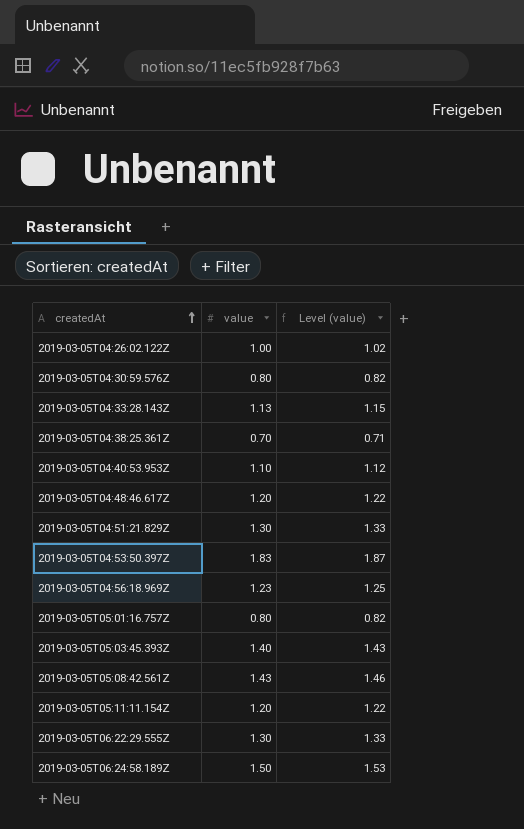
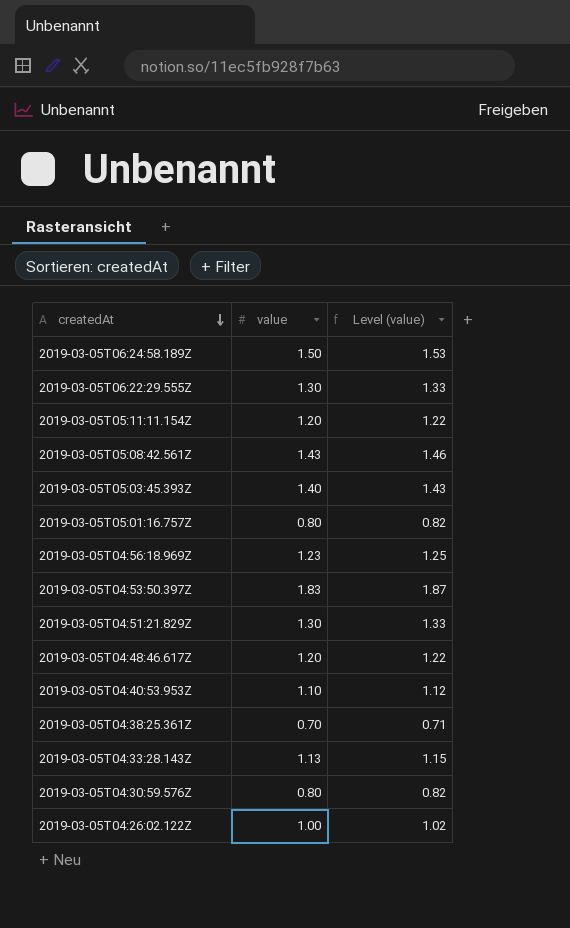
row order: createdAt ascending -> createdAt descending

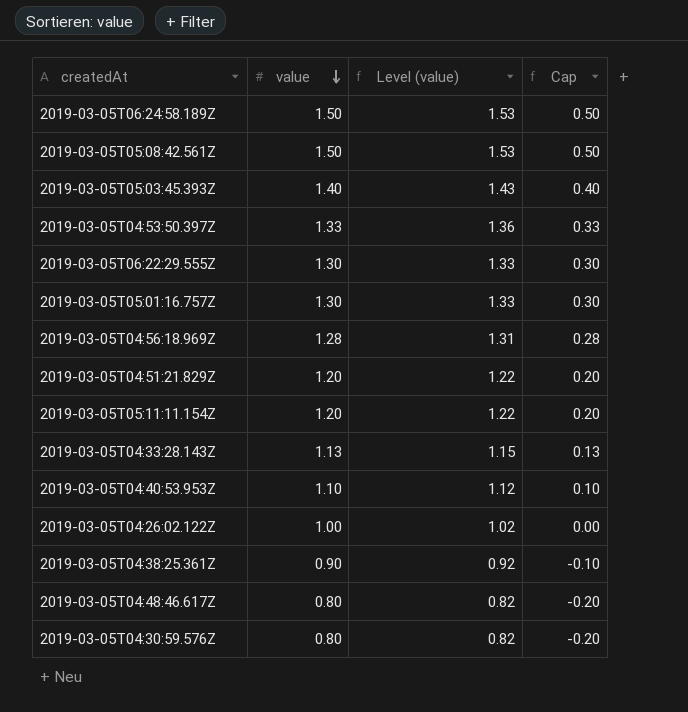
row order: createdAt descending -> value descending
column Cap | formula: none -> [value] - 1
2019-03-05T05:08:42.561Z | value: 1.43 -> 1.50
2019-03-05T05:08:42.561Z | Level (value): 1.46 -> 1.53
2019-03-05T04:53:50.397Z | value: 1.83 -> 1.33
2019-03-05T04:53:50.397Z | Level (value): 1.87 -> 1.36
2019-03-05T05:01:16.757Z | value: 0.80 -> 1.30
2019-03-05T05:01:16.757Z | Level (value): 0.82 -> 1.33
2019-03-05T04:56:18.969Z | value: 1.23 -> 1.28
2019-03-05T04:56:18.969Z | Level (value): 1.25 -> 1.31
2019-03-05T04:51:21.829Z | value: 1.30 -> 1.20
2019-03-05T04:51:21.829Z | Level (value): 1.33 -> 1.22
2019-03-05T04:38:25.361Z | value: 0.70 -> 0.90
2019-03-05T04:38:25.361Z | Level (value): 0.71 -> 0.92
2019-03-05T04:48:46.617Z | value: 1.20 -> 0.80
2019-03-05T04:48:46.617Z | Level (value): 1.22 -> 0.82

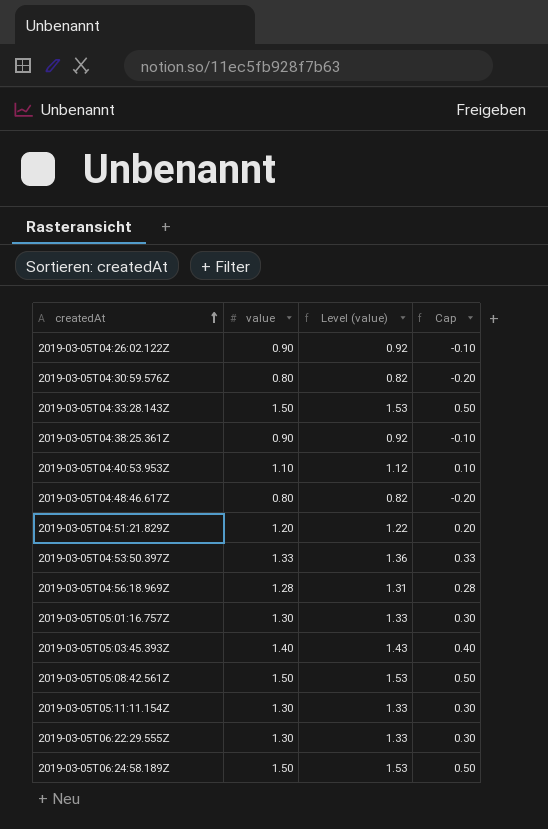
row order: value descending -> createdAt ascending
2019-03-05T04:26:02.122Z | value: 1.00 -> 0.90
2019-03-05T04:26:02.122Z | Level (value): 1.02 -> 0.92
2019-03-05T04:26:02.122Z | Cap: 0.00 -> -0.10
2019-03-05T04:33:28.143Z | value: 1.13 -> 1.50
2019-03-05T04:33:28.143Z | Level (value): 1.15 -> 1.53
2019-03-05T04:33:28.143Z | Cap: 0.13 -> 0.50
2019-03-05T05:11:11.154Z | value: 1.20 -> 1.30
2019-03-05T05:11:11.154Z | Level (value): 1.22 -> 1.33
2019-03-05T05:11:11.154Z | Cap: 0.20 -> 0.30

